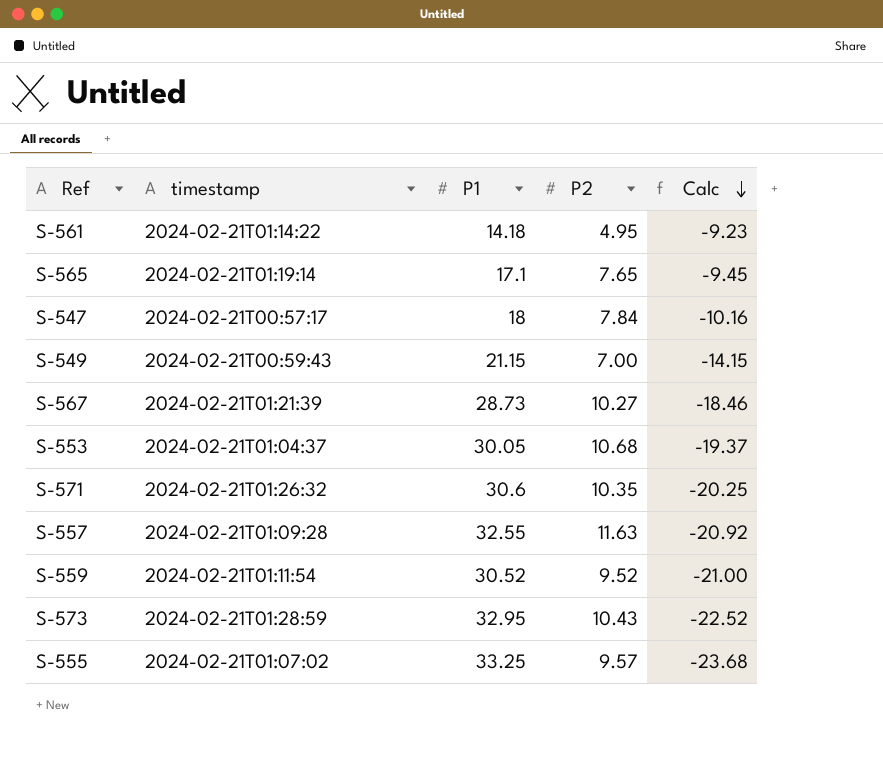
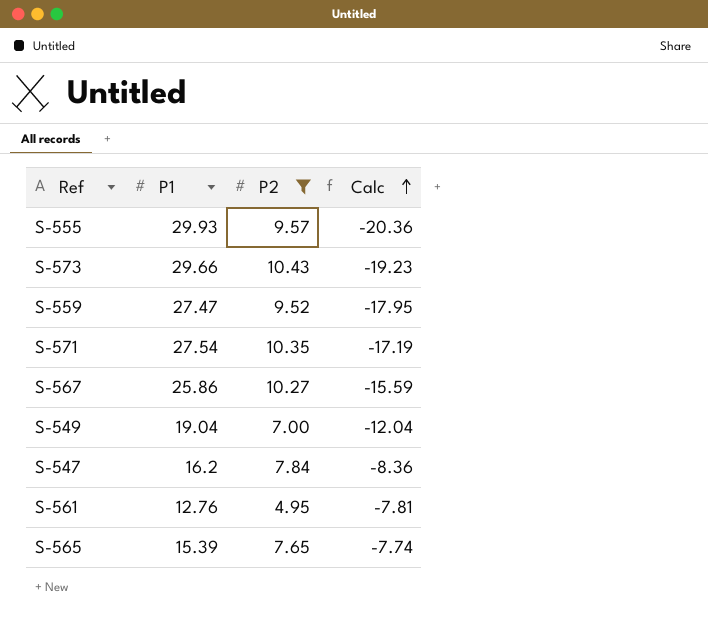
filter: none -> P2 <= 10.43
row order: Calc descending -> Calc ascending
column timestamp | position: 2 -> none
S-555 | P1: 33.25 -> 29.93
S-555 | Calc: -23.68 -> -20.36
S-573 | P1: 32.95 -> 29.66
S-573 | Calc: -22.52 -> -19.23
S-559 | P1: 30.52 -> 27.47
S-559 | Calc: -21.00 -> -17.95
S-571 | P1: 30.6 -> 27.54
S-571 | Calc: -20.25 -> -17.19
S-567 | P1: 28.73 -> 25.86
S-567 | Calc: -18.46 -> -15.59
S-549 | P1: 21.15 -> 19.04
S-549 | Calc: -14.15 -> -12.04
S-547 | P1: 18 -> 16.2
S-547 | Calc: -10.16 -> -8.36
S-561 | P1: 14.18 -> 12.76
S-561 | Calc: -9.23 -> -7.81
S-565 | P1: 17.1 -> 15.39
S-565 | Calc: -9.45 -> -7.74

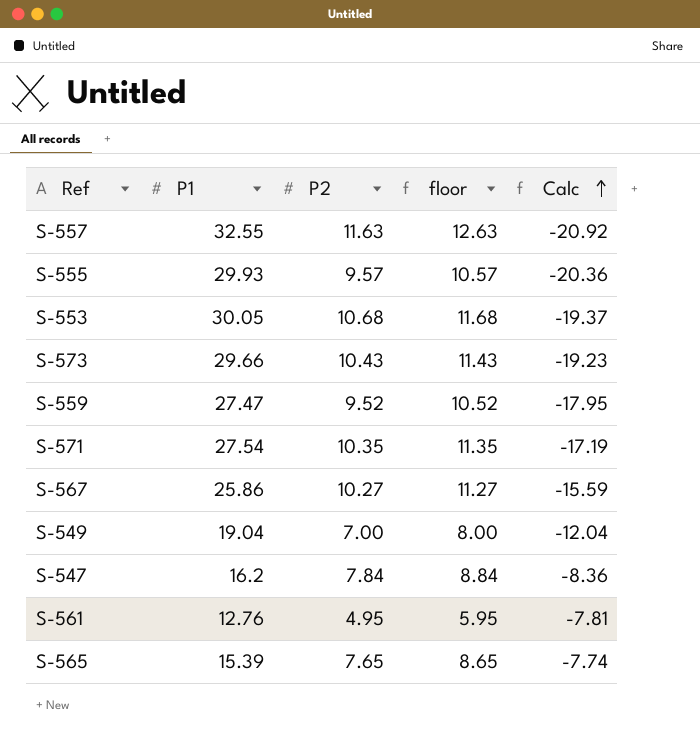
filter: P2 <= 10.43 -> none
column floor | formula: none -> [P2] + 1

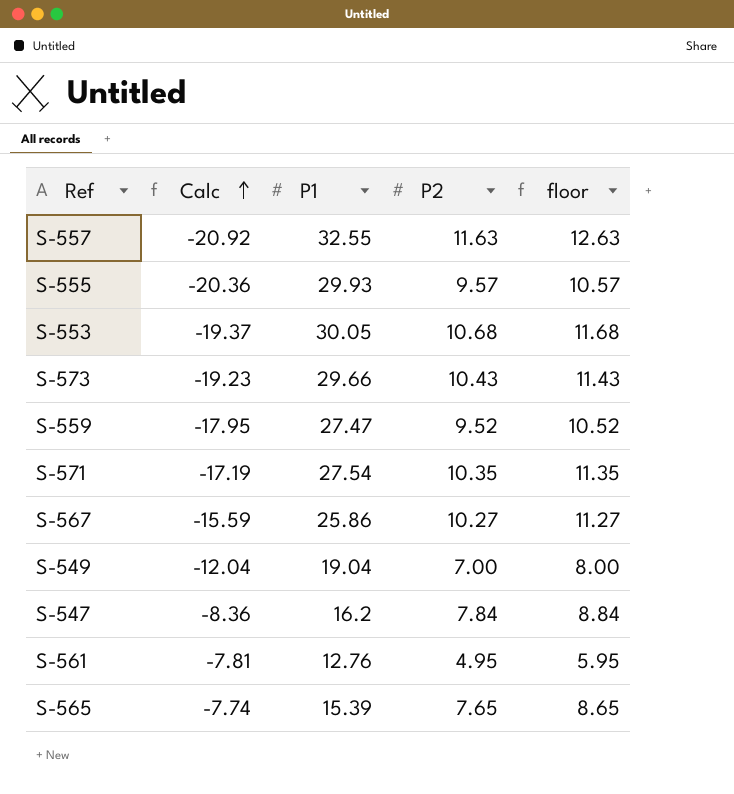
column Calc | position: 5 -> 2

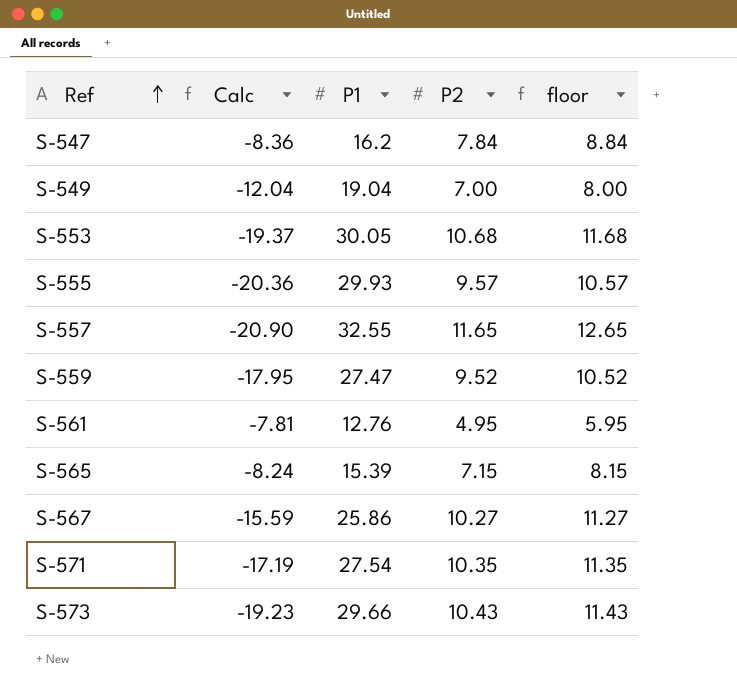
row order: Calc ascending -> Ref ascending
S-557 | Calc: -20.92 -> -20.90
S-557 | P2: 11.63 -> 11.65
S-557 | floor: 12.63 -> 12.65
S-565 | Calc: -7.74 -> -8.24
S-565 | P2: 7.65 -> 7.15
S-565 | floor: 8.65 -> 8.15

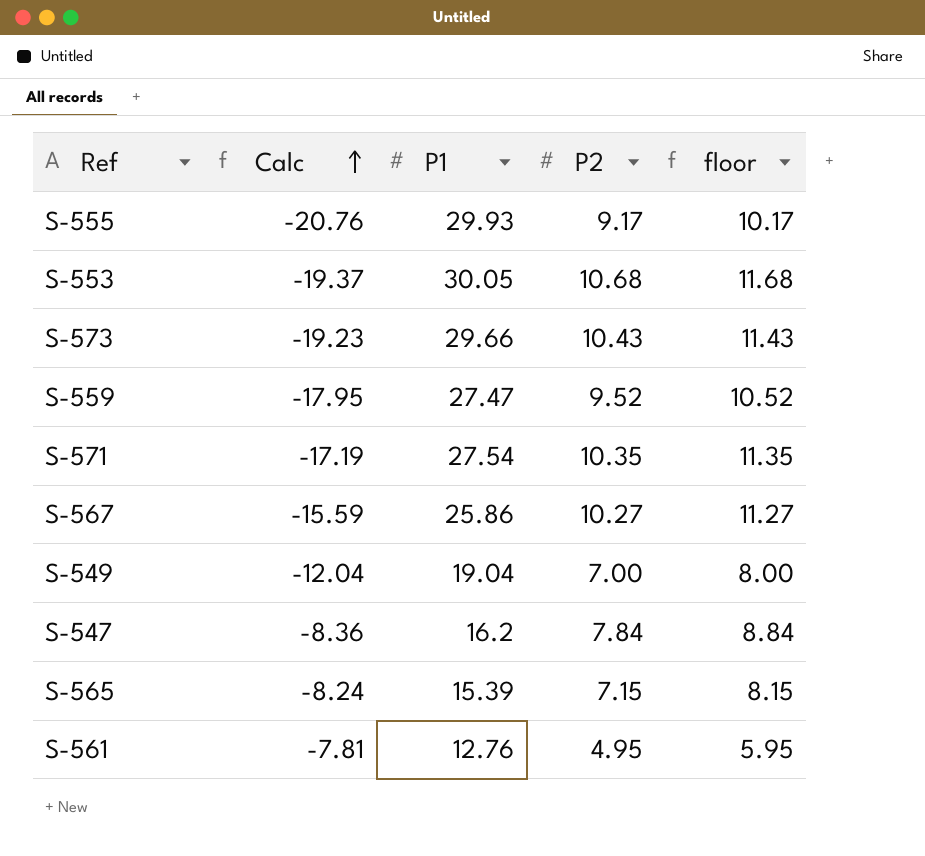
row order: Ref ascending -> Calc ascending
row S-557: -20.90 | 32.55 | 11.65 | 12.65 -> none
S-555 | Calc: -20.36 -> -20.76
S-555 | P2: 9.57 -> 9.17
S-555 | floor: 10.57 -> 10.17

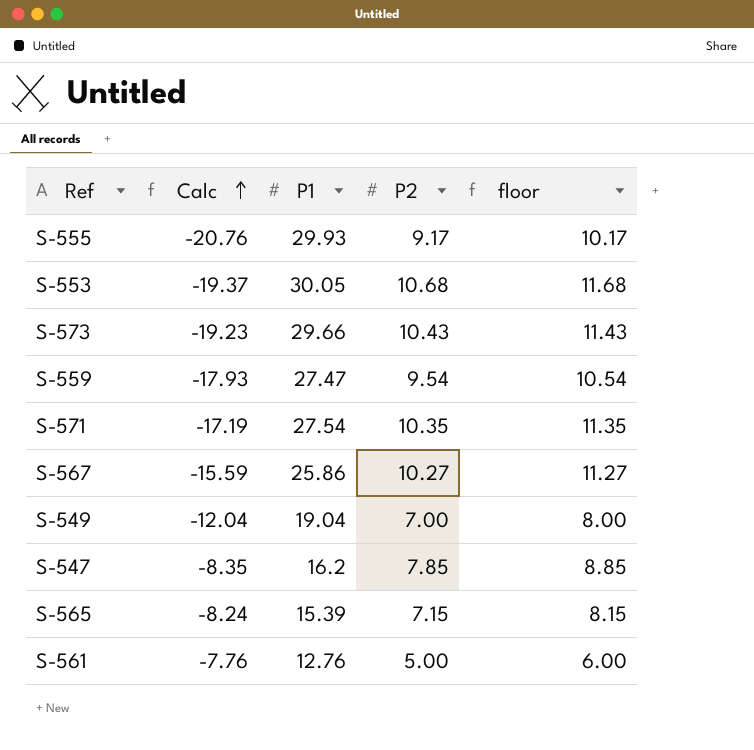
S-559 | Calc: -17.95 -> -17.93
S-559 | P2: 9.52 -> 9.54
S-559 | floor: 10.52 -> 10.54
S-547 | Calc: -8.36 -> -8.35
S-547 | P2: 7.84 -> 7.85
S-547 | floor: 8.84 -> 8.85
S-561 | Calc: -7.81 -> -7.76
S-561 | P2: 4.95 -> 5.00
S-561 | floor: 5.95 -> 6.00

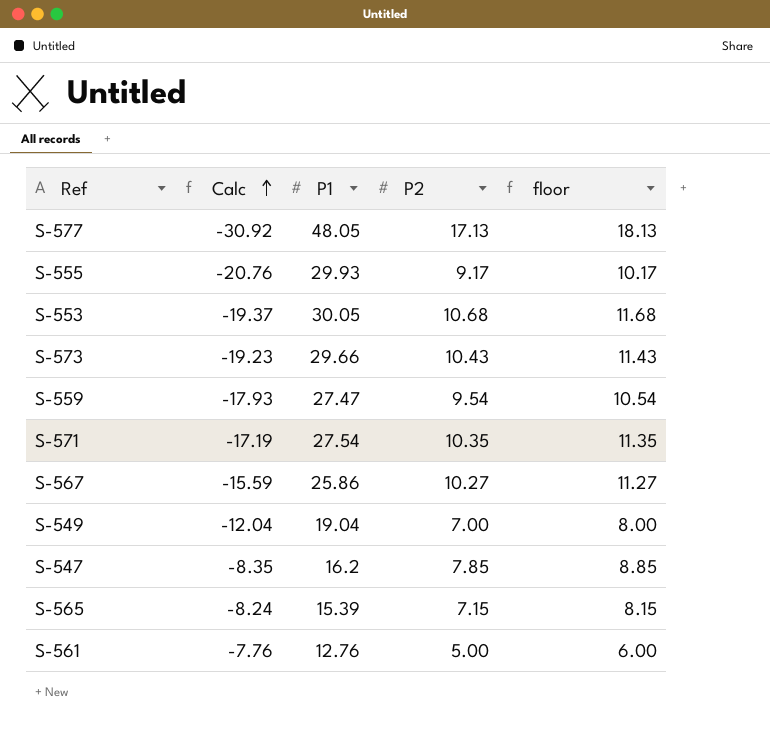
row S-577: none -> -30.92 | 48.05 | 17.13 | 18.13

